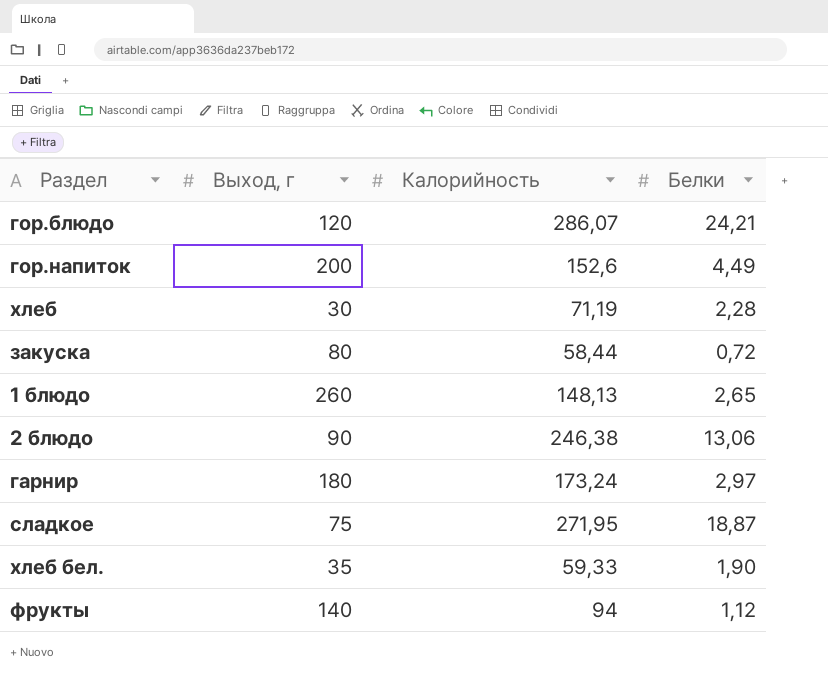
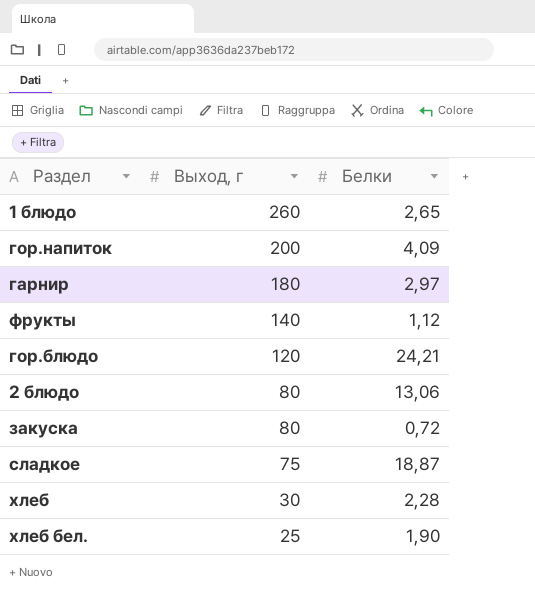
row order: none -> Выход, г descending
column Калорийность | position: 3 -> none
гор.напиток | Белки: 4,49 -> 4,09
2 блюдо | Выход, г: 90 -> 80
хлеб бел. | Выход, г: 35 -> 25

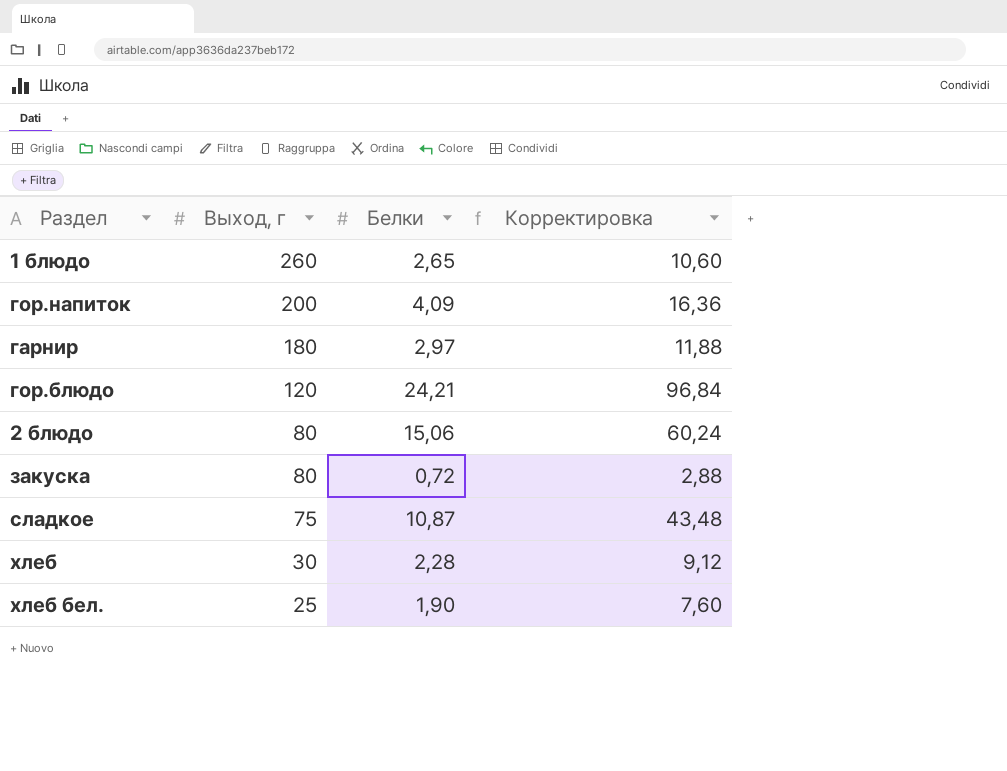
column Корректировка | formula: none -> [Белки] * 4
row фрукты: 140 | 1,12 -> none
2 блюдо | Белки: 13,06 -> 15,06
сладкое | Белки: 18,87 -> 10,87

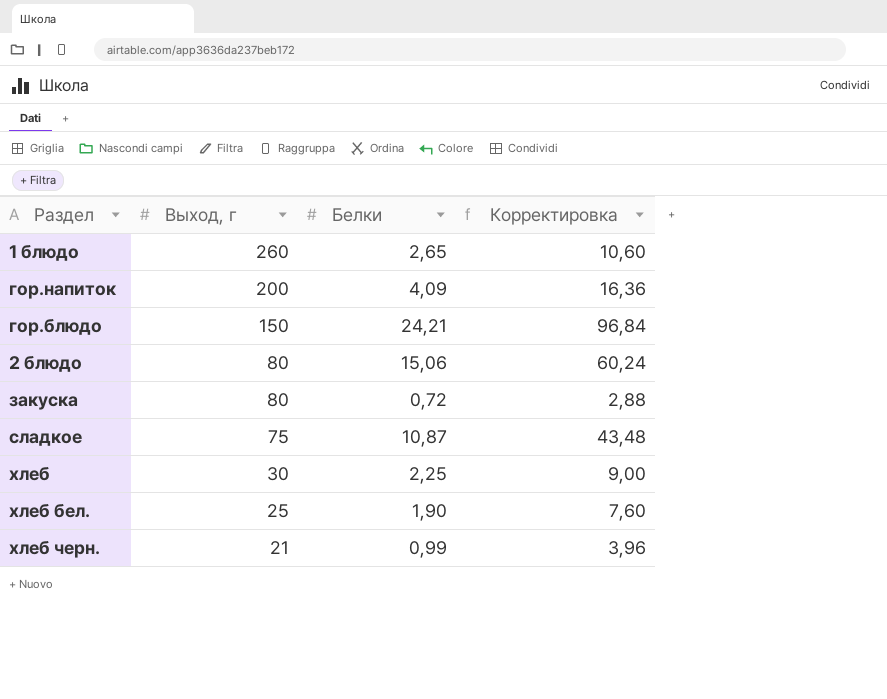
row гарнир: 180 | 2,97 | 11,88 -> none
гор.блюдо | Выход, г: 120 -> 150
хлеб | Белки: 2,28 -> 2,25
хлеб | Корректировка: 9,12 -> 9,00
row хлеб черн.: none -> 21 | 0,99 | 3,96

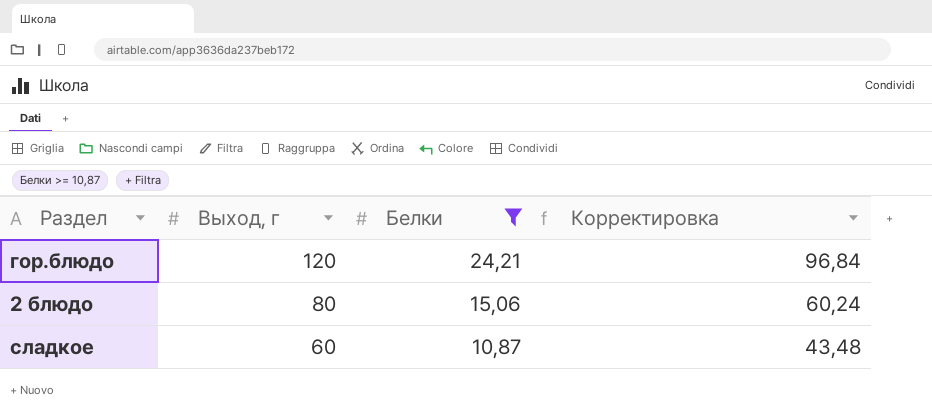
filter: none -> Белки >= 10,87
гор.блюдо | Выход, г: 150 -> 120
сладкое | Выход, г: 75 -> 60

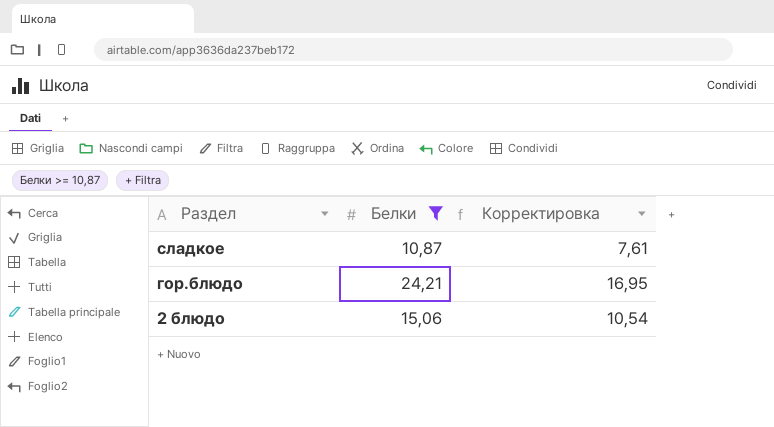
row order: Выход, г descending -> Раздел descending
column Выход, г | position: 2 -> none
column Корректировка | formula: [Белки] * 4 -> [Белки] * 0,7

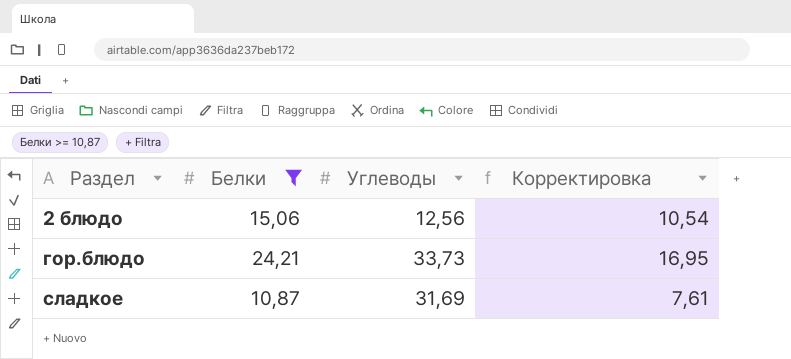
row order: Раздел descending -> Раздел ascending
column Углеводы | position: none -> 3

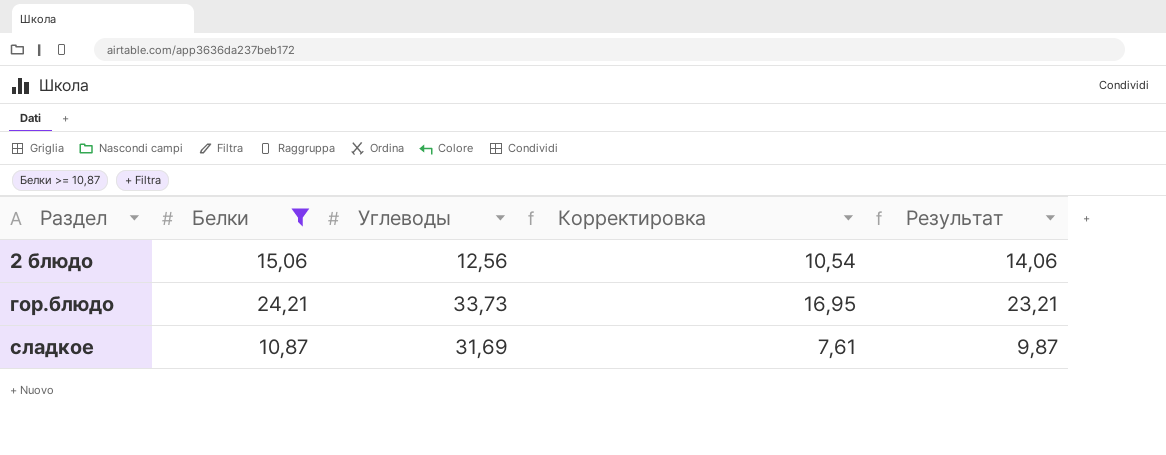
column Результат | formula: none -> [Белки] - 1

